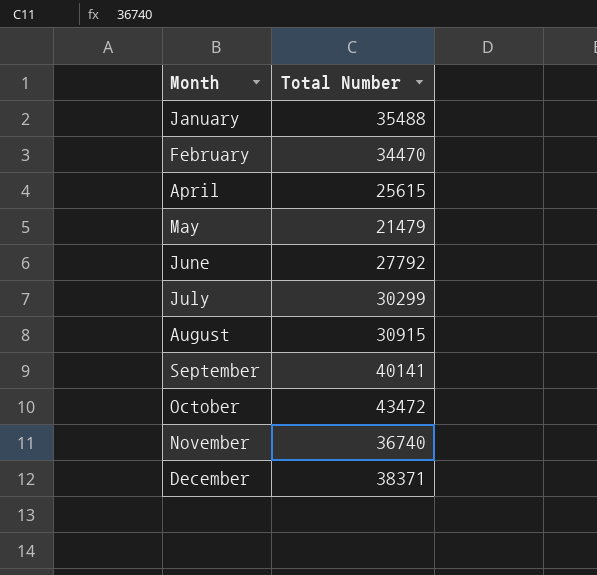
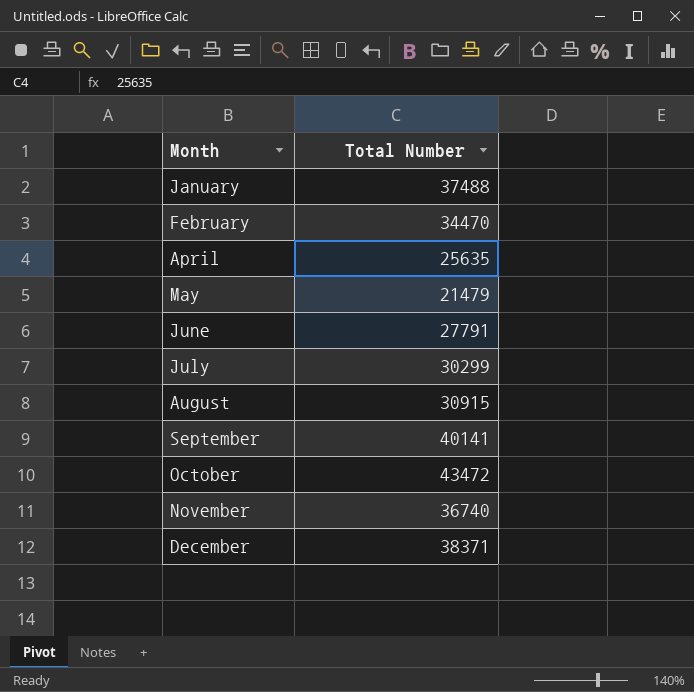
January | Total Number: 35488 -> 37488
April | Total Number: 25615 -> 25635
June | Total Number: 27792 -> 27791

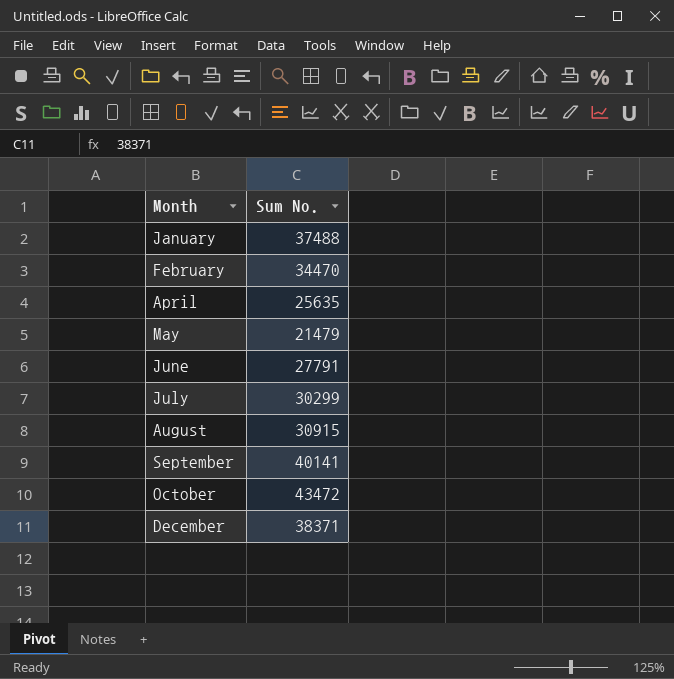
column name: Total Number -> Sum No.
row November: 36740 -> none

